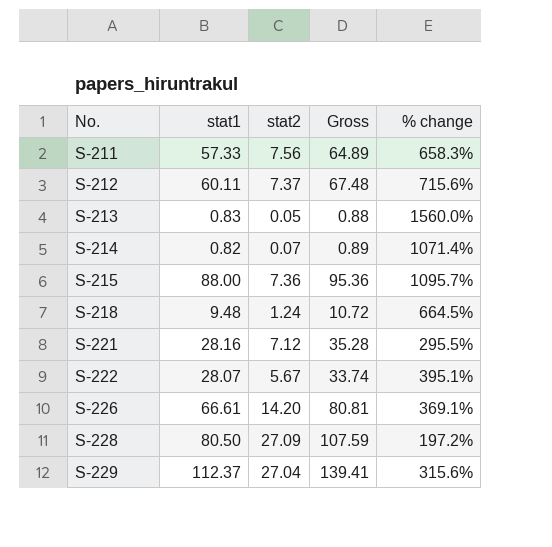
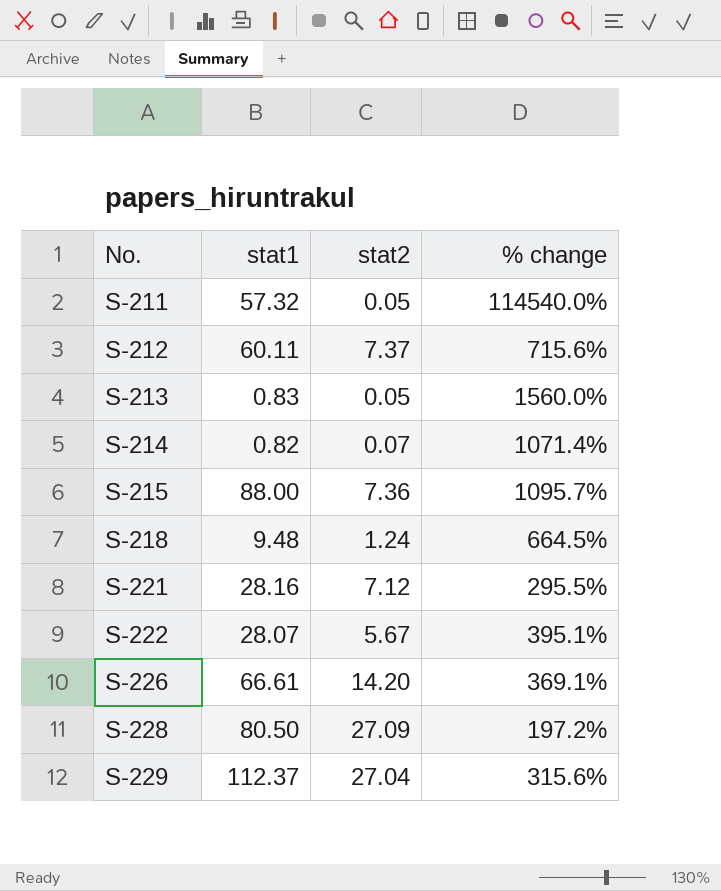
column Gross | formula: [stat1] + [stat2] -> none
S-211 | stat1: 57.33 -> 57.32
S-211 | stat2: 7.56 -> 0.05
S-211 | % change: 658.3% -> 114540.0%

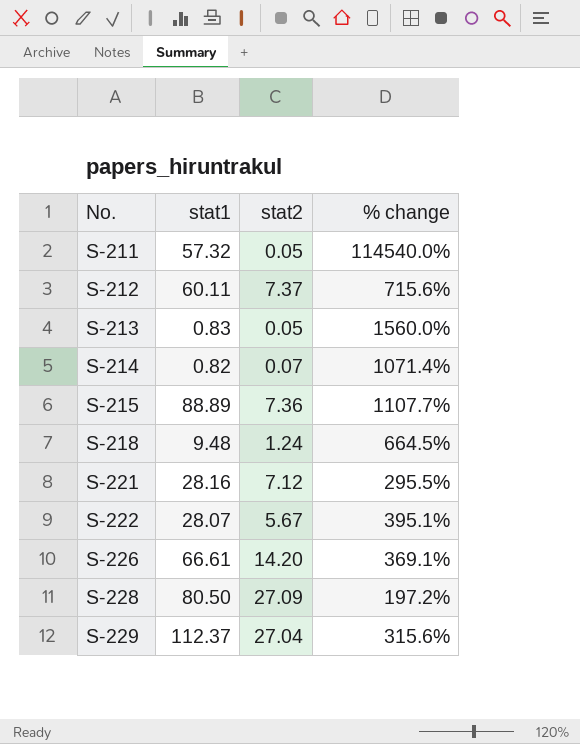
S-215 | stat1: 88.00 -> 88.89
S-215 | % change: 1095.7% -> 1107.7%

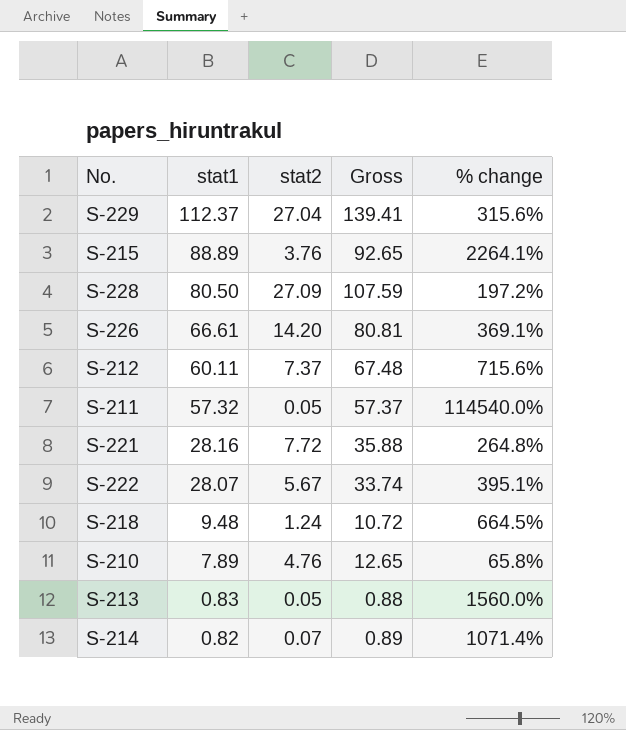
row order: No. ascending -> stat1 descending
column Gross | formula: none -> [stat1] + [stat2]
S-215 | stat2: 7.36 -> 3.76
S-215 | % change: 1107.7% -> 2264.1%
S-221 | stat2: 7.12 -> 7.72
S-221 | % change: 295.5% -> 264.8%
row S-210: none -> 7.89 | 4.76 | 12.65 | 65.8%

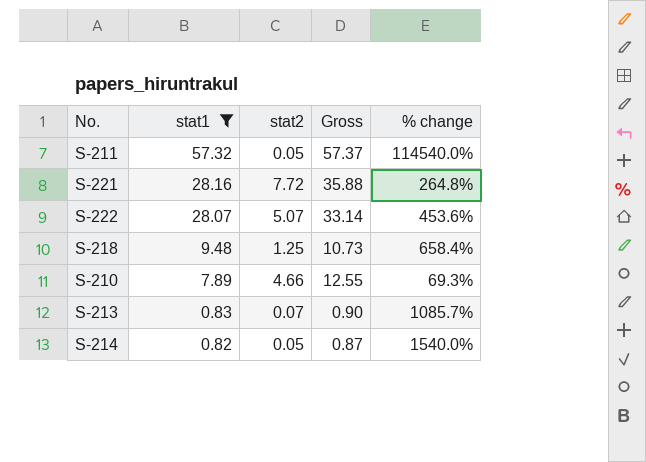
filter: none -> stat1 <= 57.32
S-222 | stat2: 5.67 -> 5.07
S-222 | Gross: 33.74 -> 33.14
S-222 | % change: 395.1% -> 453.6%
S-218 | stat2: 1.24 -> 1.25
S-218 | Gross: 10.72 -> 10.73
S-218 | % change: 664.5% -> 658.4%
S-210 | stat2: 4.76 -> 4.66
S-210 | Gross: 12.65 -> 12.55
S-210 | % change: 65.8% -> 69.3%
S-213 | stat2: 0.05 -> 0.07
S-213 | Gross: 0.88 -> 0.90
S-213 | % change: 1560.0% -> 1085.7%
S-214 | stat2: 0.07 -> 0.05
S-214 | Gross: 0.89 -> 0.87
S-214 | % change: 1071.4% -> 1540.0%

